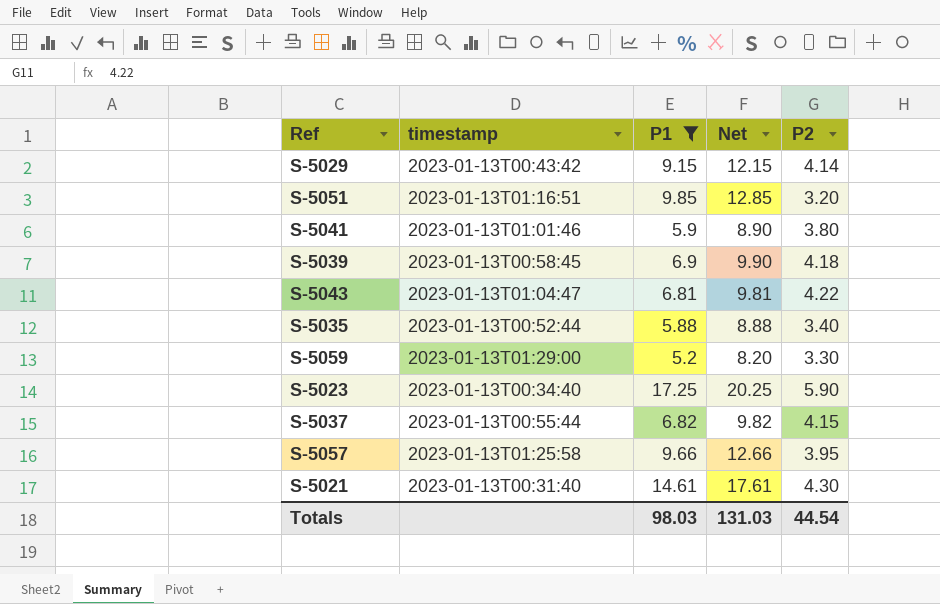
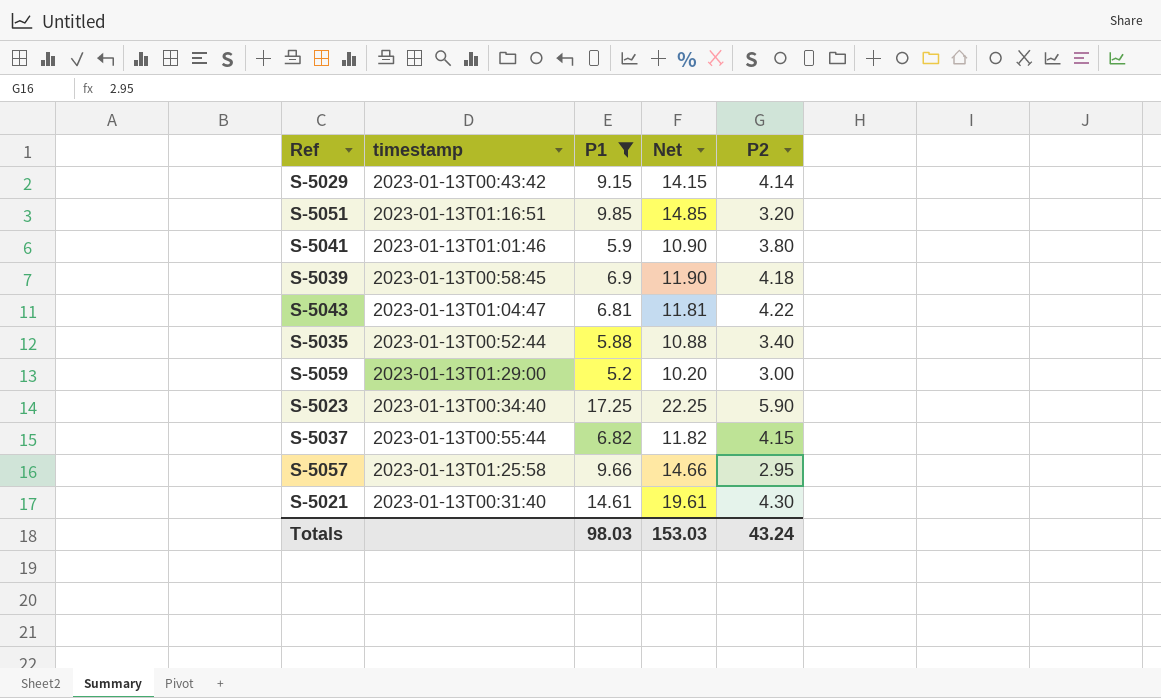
column Net | formula: [P1] + 3 -> [P1] + 5
S-5059 | P2: 3.30 -> 3.00
S-5057 | P2: 3.95 -> 2.95
Totals | Net: 131.03 -> 153.03
Totals | P2: 44.54 -> 43.24

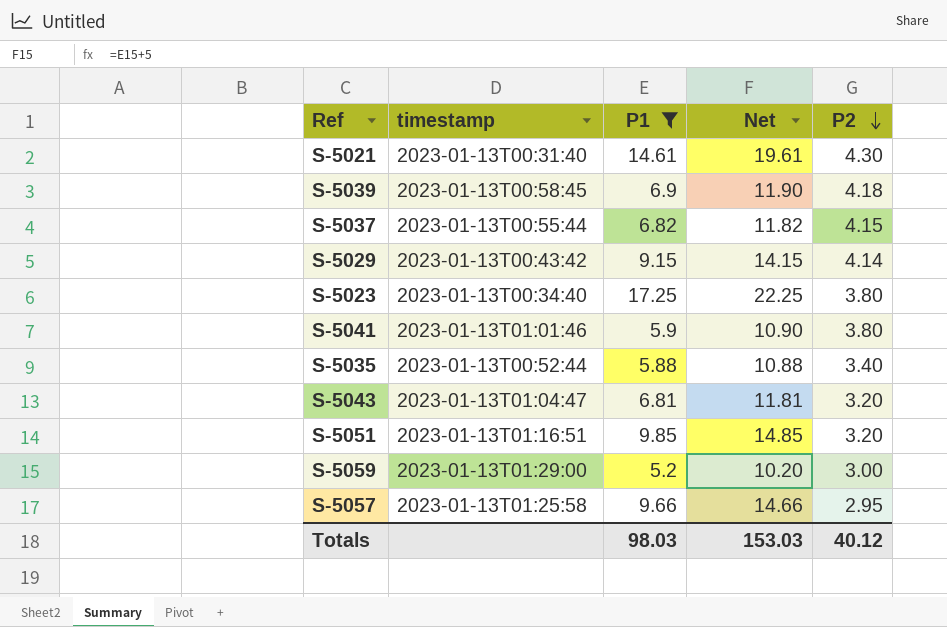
row order: none -> P2 descending
S-5023 | P2: 5.90 -> 3.80
S-5043 | P2: 4.22 -> 3.20
Totals | P2: 43.24 -> 40.12

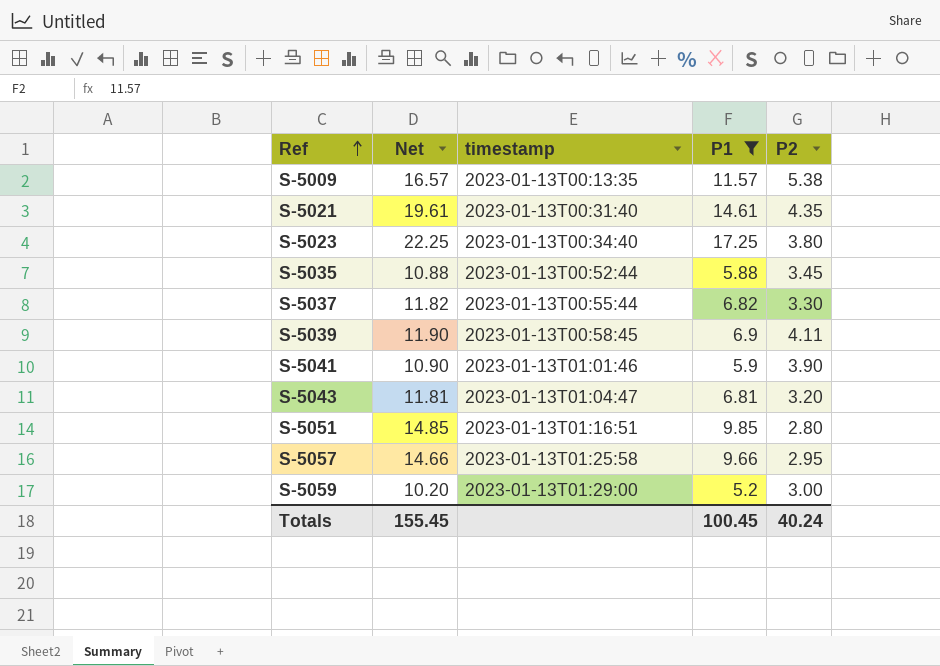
row order: P2 descending -> Ref ascending
column Net | position: 4 -> 2
row S-5029: 2023-01-13T00:43:42 | 9.15 | 14.15 | 4.14 -> none
row S-5009: none -> 16.57 | 2023-01-13T00:13:35 | 11.57 | 5.38
S-5021 | P2: 4.30 -> 4.35
S-5035 | P2: 3.40 -> 3.45
S-5037 | P2: 4.15 -> 3.30
S-5039 | P2: 4.18 -> 4.11
S-5041 | P2: 3.80 -> 3.90
S-5051 | P2: 3.20 -> 2.80
Totals | Net: 153.03 -> 155.45
Totals | P1: 98.03 -> 100.45
Totals | P2: 40.12 -> 40.24

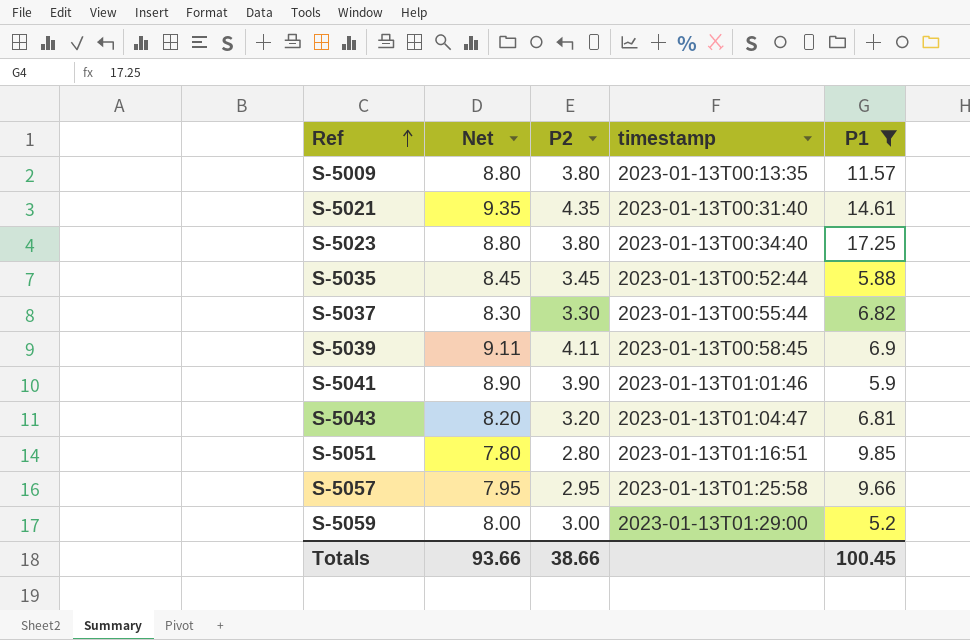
column Net | formula: [P1] + 5 -> [P2] + 5
column P2 | position: 5 -> 3
S-5009 | P2: 5.38 -> 3.80
Totals | Net: 155.45 -> 93.66
Totals | P2: 40.24 -> 38.66

